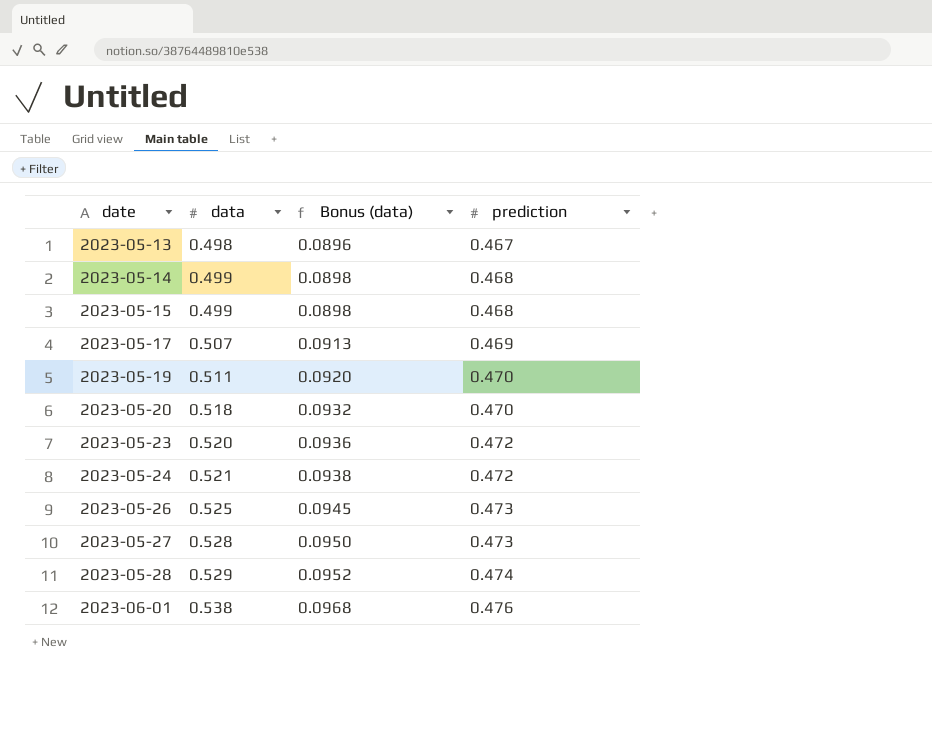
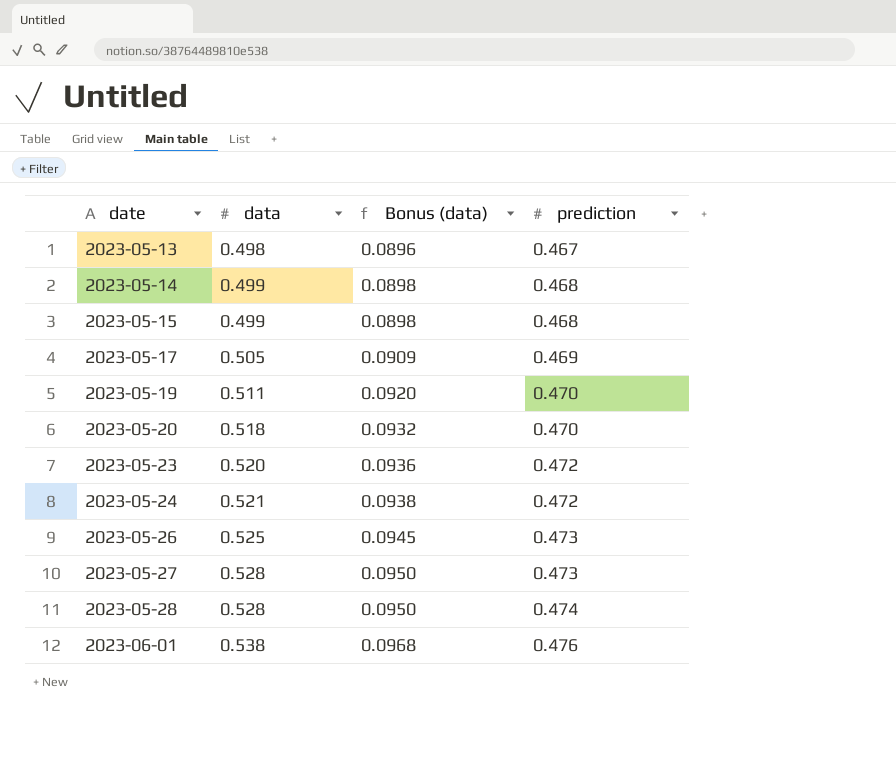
2023-05-17 | data: 0.507 -> 0.505
2023-05-17 | Bonus (data): 0.0913 -> 0.0909
2023-05-28 | data: 0.529 -> 0.528
2023-05-28 | Bonus (data): 0.0952 -> 0.0950

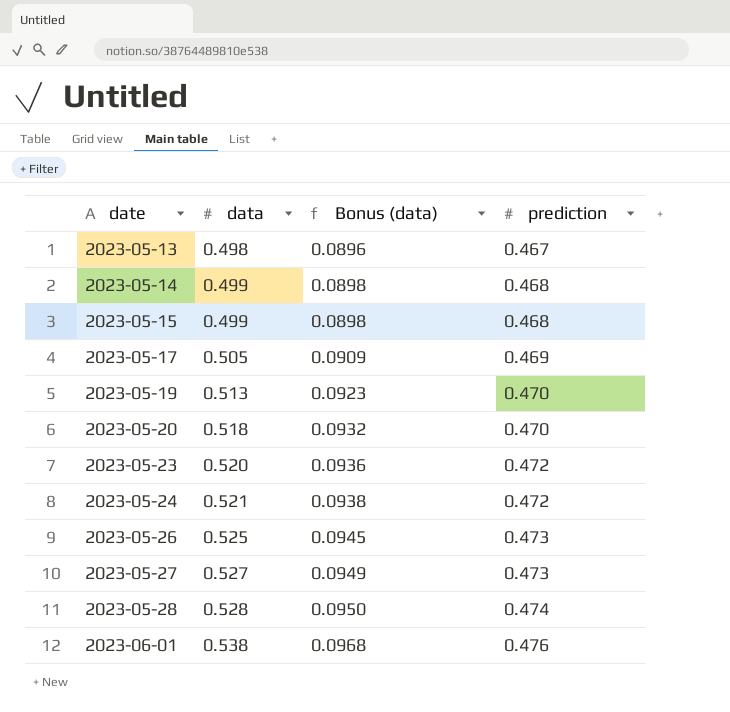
2023-05-19 | data: 0.511 -> 0.513
2023-05-19 | Bonus (data): 0.0920 -> 0.0923
2023-05-27 | data: 0.528 -> 0.527
2023-05-27 | Bonus (data): 0.0950 -> 0.0949

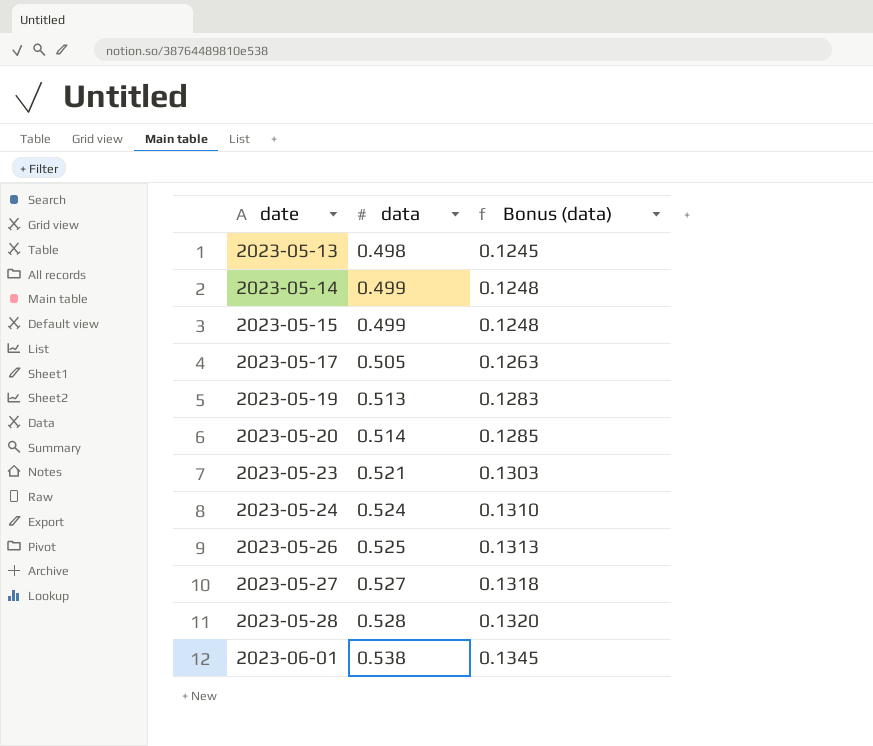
column prediction | position: 4 -> none
column Bonus (data) | formula: [data] * 0.18 -> [data] * 0.25
2023-05-20 | data: 0.518 -> 0.514
2023-05-23 | data: 0.520 -> 0.521
2023-05-24 | data: 0.521 -> 0.524

